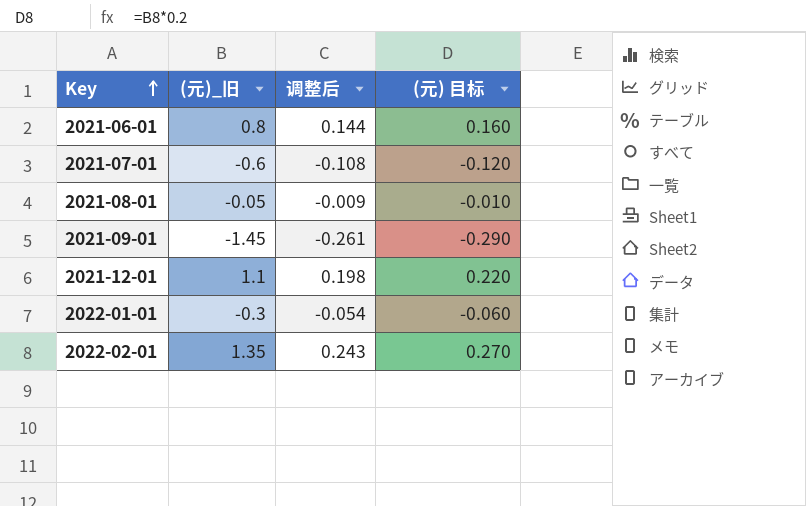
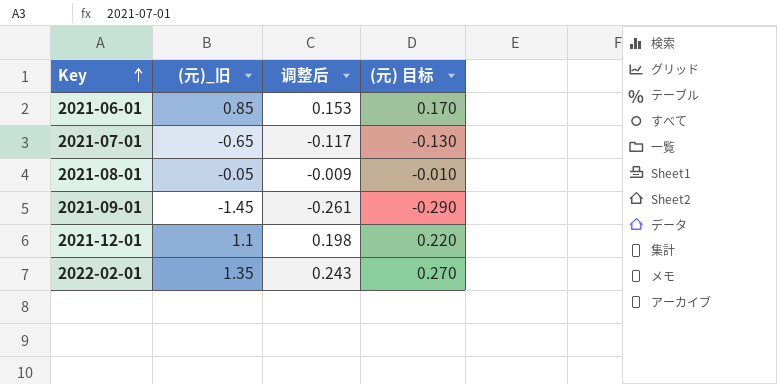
row 2022-01-01: -0.3 | -0.054 | -0.060 -> none
2021-06-01 | (元)_旧: 0.8 -> 0.85
2021-06-01 | 调整后: 0.144 -> 0.153
2021-06-01 | (元) 目标: 0.160 -> 0.170
2021-07-01 | (元)_旧: -0.6 -> -0.65
2021-07-01 | 调整后: -0.108 -> -0.117
2021-07-01 | (元) 目标: -0.120 -> -0.130

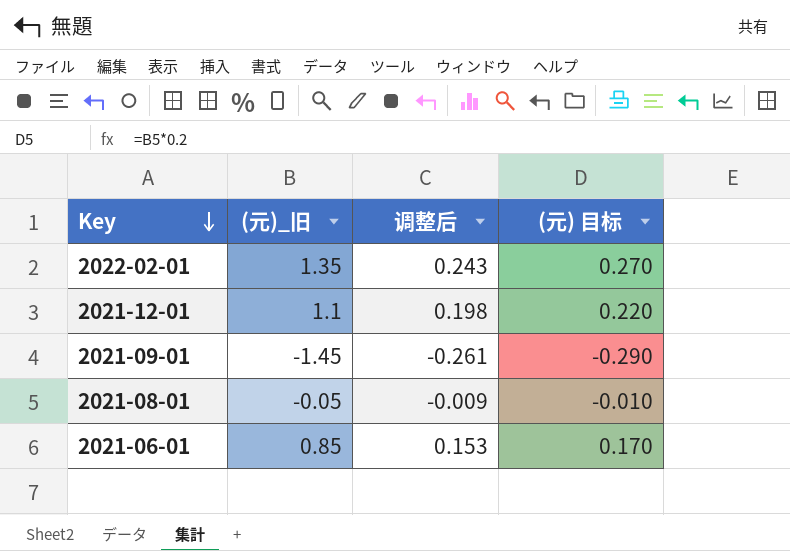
row order: Key ascending -> Key descending
row 2021-07-01: -0.65 | -0.117 | -0.130 -> none

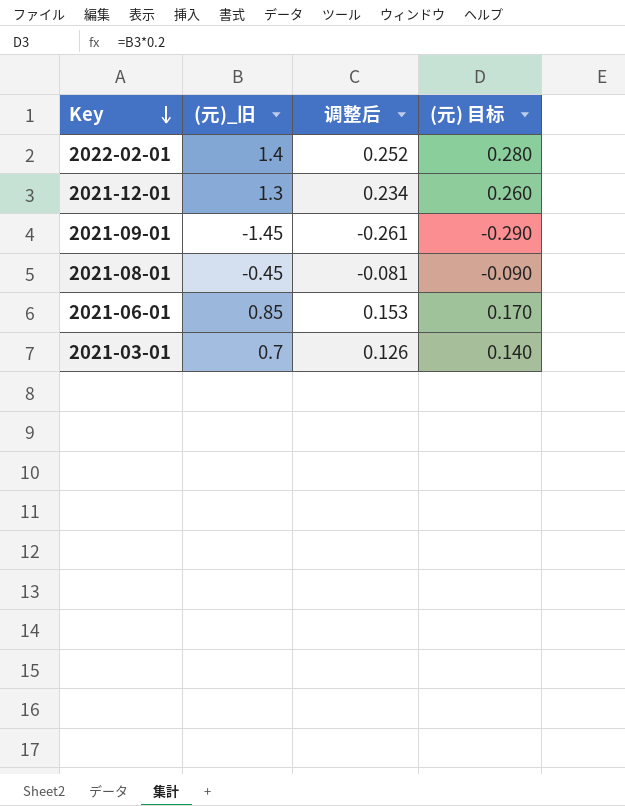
2022-02-01 | (元)_旧: 1.35 -> 1.4
2022-02-01 | 调整后: 0.243 -> 0.252
2022-02-01 | (元) 目标: 0.270 -> 0.280
2021-12-01 | (元)_旧: 1.1 -> 1.3
2021-12-01 | 调整后: 0.198 -> 0.234
2021-12-01 | (元) 目标: 0.220 -> 0.260
2021-08-01 | (元)_旧: -0.05 -> -0.45
2021-08-01 | 调整后: -0.009 -> -0.081
2021-08-01 | (元) 目标: -0.010 -> -0.090
row 2021-03-01: none -> 0.7 | 0.126 | 0.140

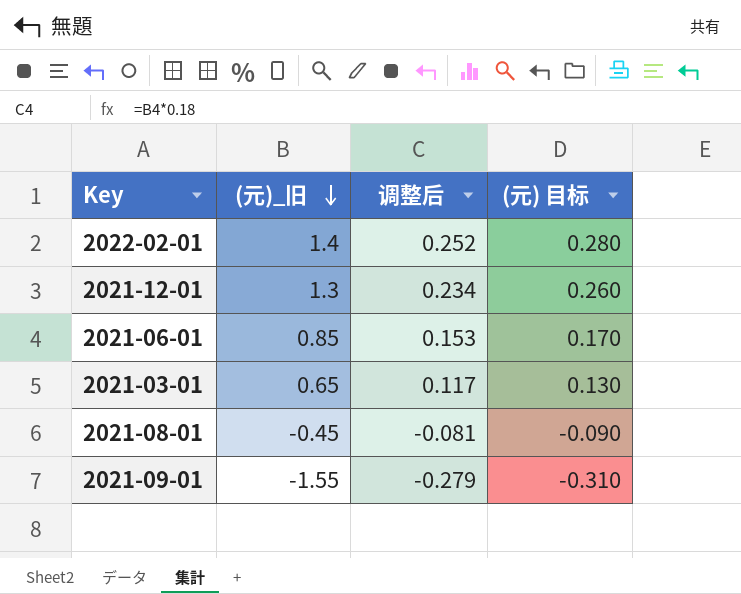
row order: Key descending -> (元)_旧 descending
2021-03-01 | (元)_旧: 0.7 -> 0.65
2021-03-01 | 调整后: 0.126 -> 0.117
2021-03-01 | (元) 目标: 0.140 -> 0.130
2021-09-01 | (元)_旧: -1.45 -> -1.55
2021-09-01 | 调整后: -0.261 -> -0.279
2021-09-01 | (元) 目标: -0.290 -> -0.310

